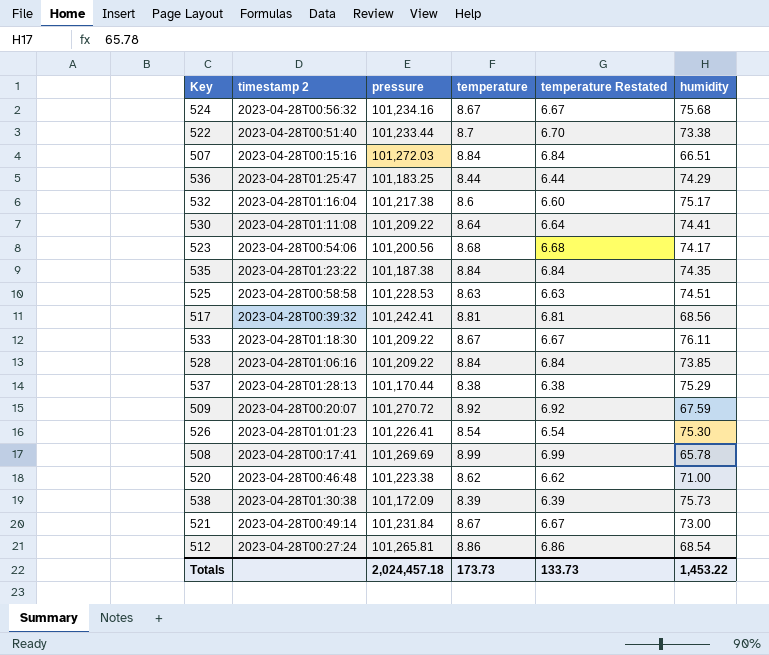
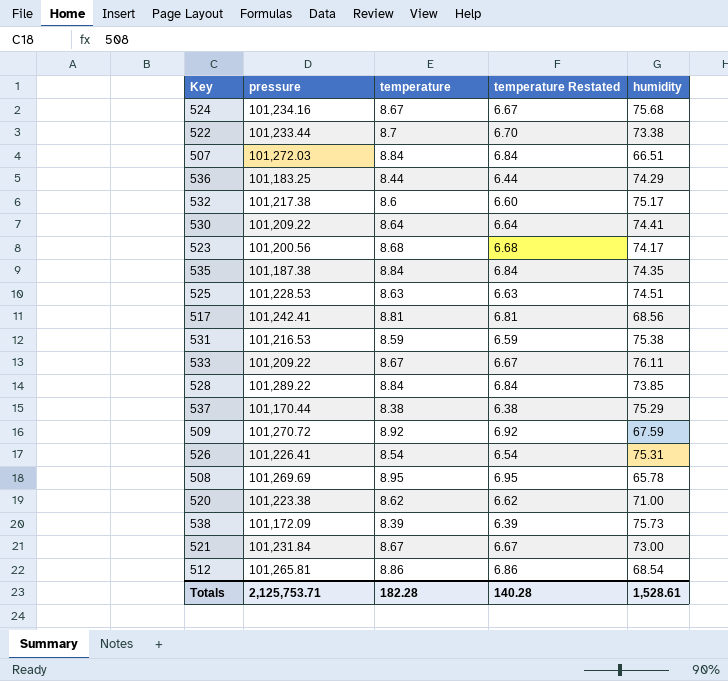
column timestamp 2 | position: 2 -> none
row 531: none -> 101,216.53 | 8.59 | 6.59 | 75.38
528 | pressure: 101,209.22 -> 101,289.22
526 | humidity: 75.30 -> 75.31
508 | temperature: 8.99 -> 8.95
508 | temperature Restated: 6.99 -> 6.95
Totals | pressure: 2,024,457.18 -> 2,125,753.71
Totals | temperature: 173.73 -> 182.28
Totals | temperature Restated: 133.73 -> 140.28
Totals | humidity: 1,453.22 -> 1,528.61

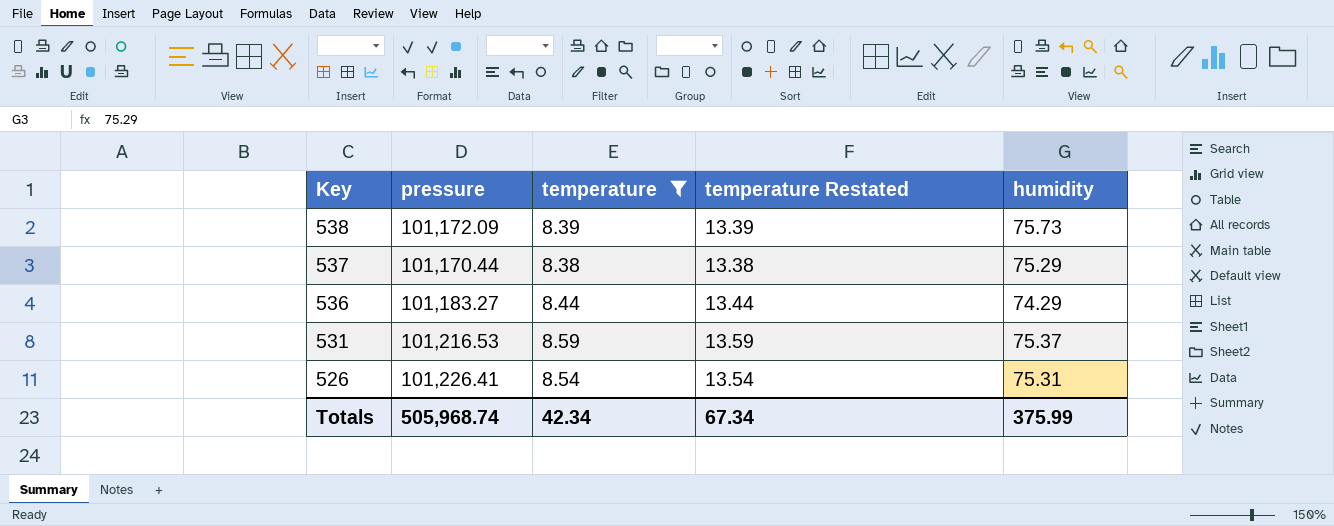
filter: none -> temperature <= 8.59
row order: none -> Key descending
column temperature Restated | formula: [temperature] - 2 -> [temperature] + 5
536 | pressure: 101,183.25 -> 101,183.27
531 | humidity: 75.38 -> 75.37
Totals | pressure: 2,125,753.71 -> 505,968.74
Totals | temperature: 182.28 -> 42.34
Totals | temperature Restated: 140.28 -> 67.34
Totals | humidity: 1,528.61 -> 375.99

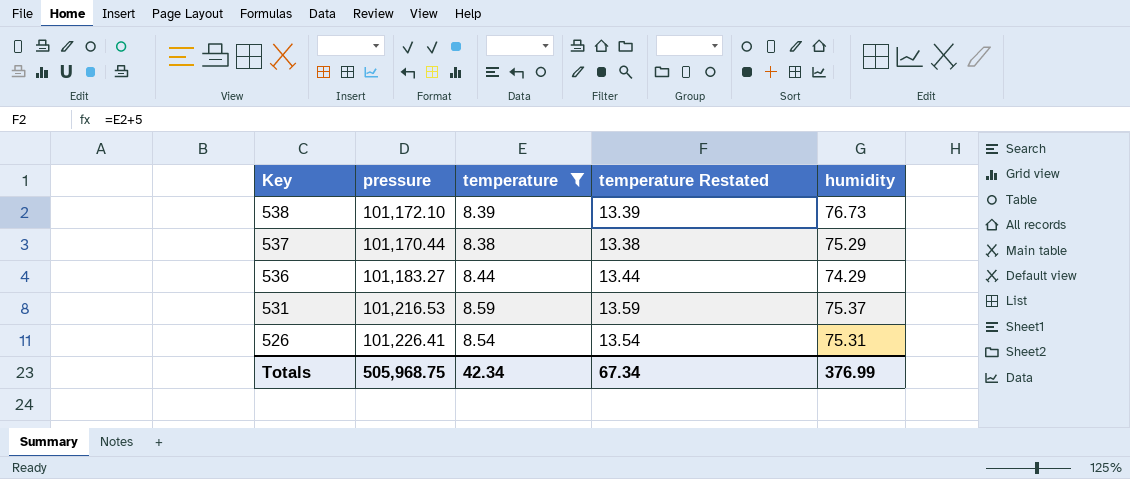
538 | pressure: 101,172.09 -> 101,172.10
538 | humidity: 75.73 -> 76.73
Totals | pressure: 505,968.74 -> 505,968.75
Totals | humidity: 375.99 -> 376.99

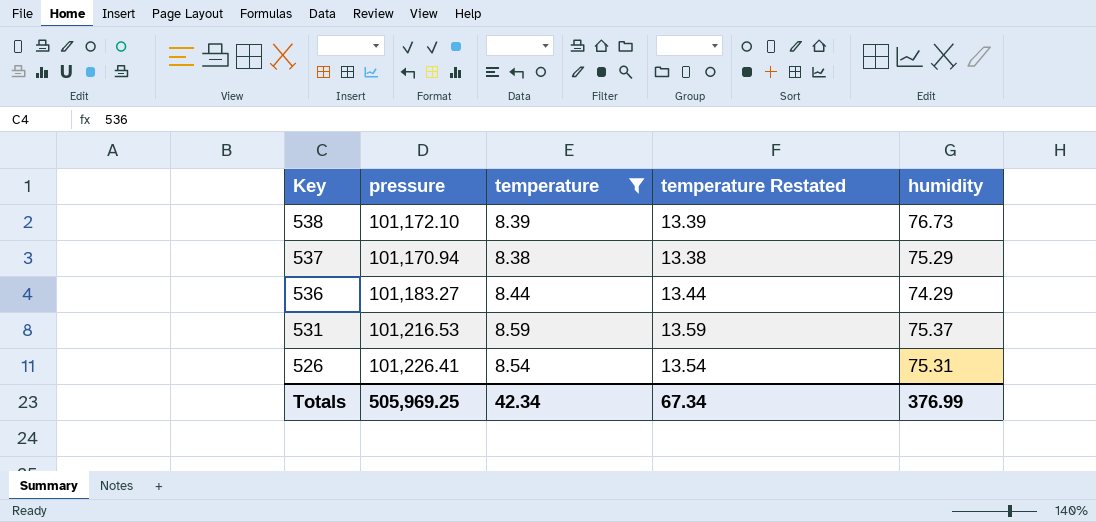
537 | pressure: 101,170.44 -> 101,170.94
Totals | pressure: 505,968.75 -> 505,969.25

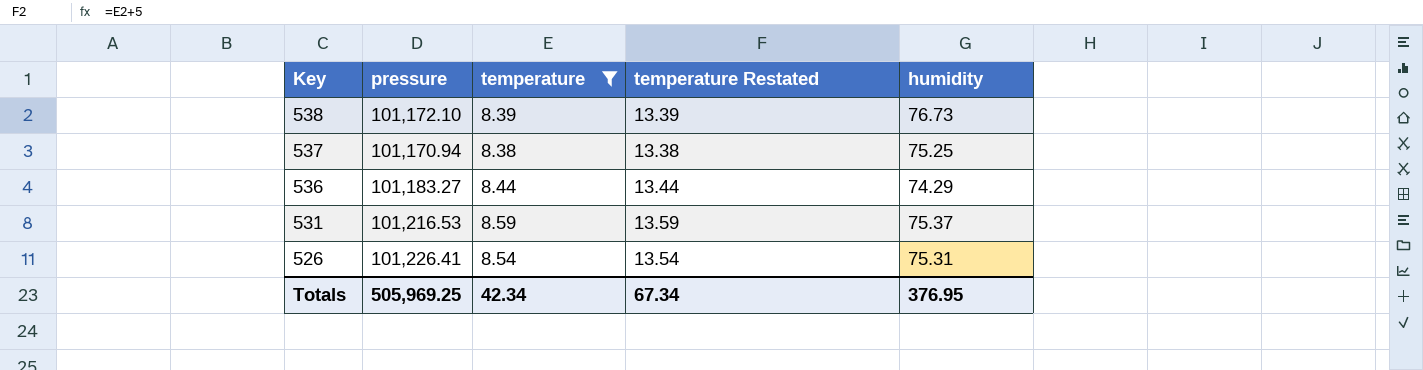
537 | humidity: 75.29 -> 75.25
Totals | humidity: 376.99 -> 376.95

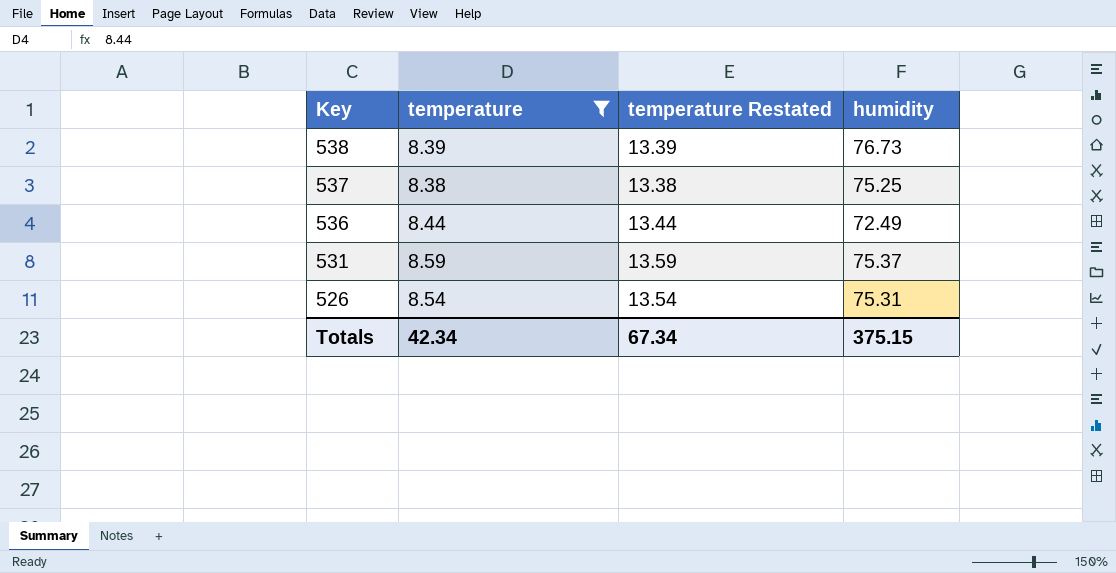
column pressure | position: 2 -> none
536 | humidity: 74.29 -> 72.49
Totals | humidity: 376.95 -> 375.15

